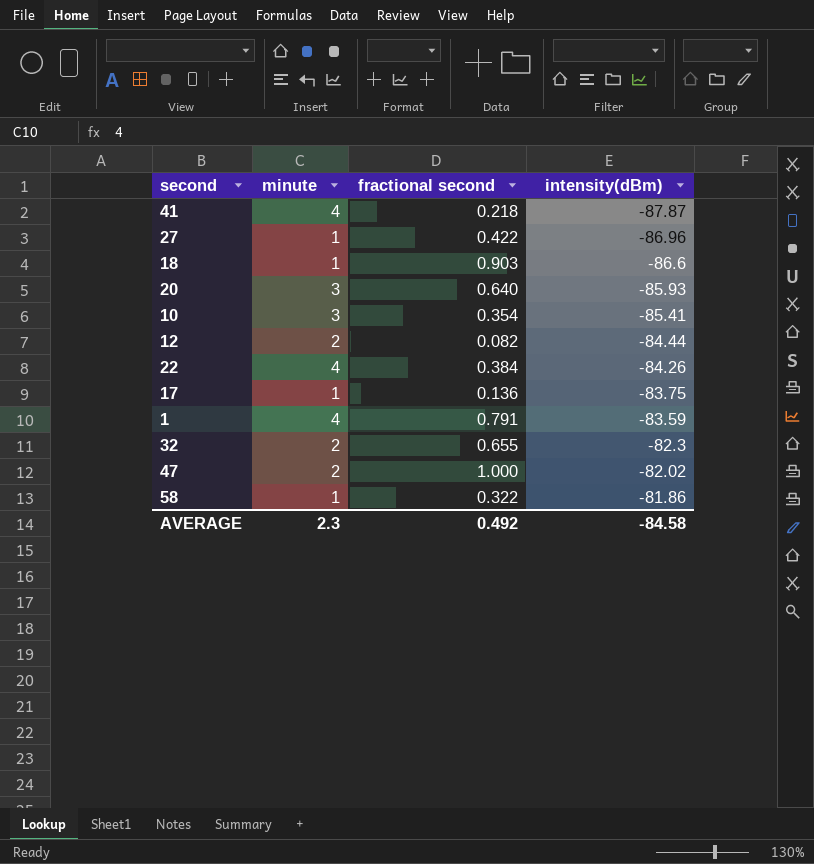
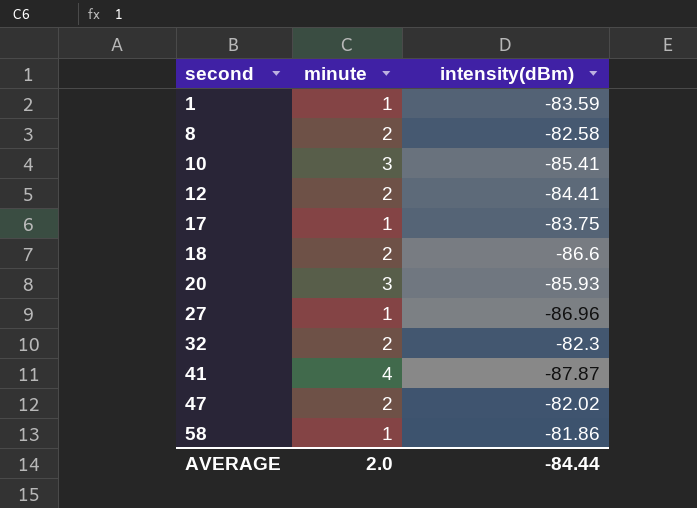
row order: intensity(dBm) ascending -> second ascending
column fractional second | position: 3 -> none
row 22: 4 | 0.384 | -84.26 -> none
1 | minute: 4 -> 1
row 8: none -> 2 | -82.58
12 | intensity(dBm): -84.44 -> -84.41
18 | minute: 1 -> 2
AVERAGE | minute: 2.3 -> 2.0
AVERAGE | intensity(dBm): -84.58 -> -84.44

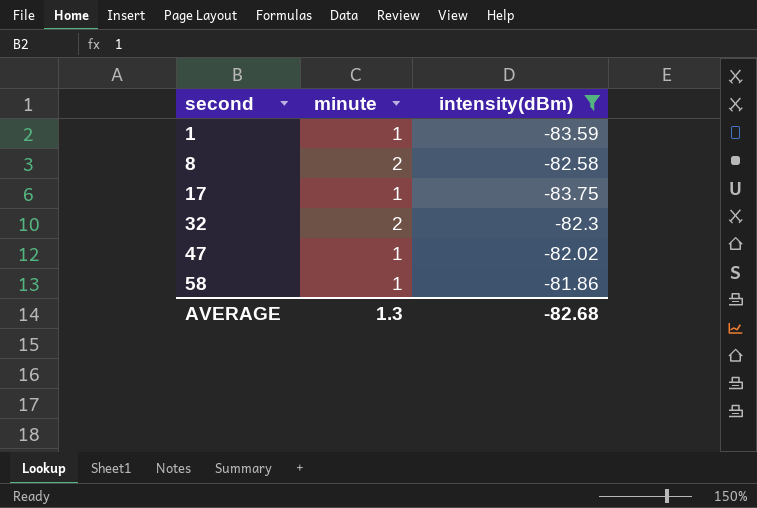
filter: none -> intensity(dBm) >= -83.75
47 | minute: 2 -> 1
AVERAGE | minute: 2.0 -> 1.3
AVERAGE | intensity(dBm): -84.44 -> -82.68

